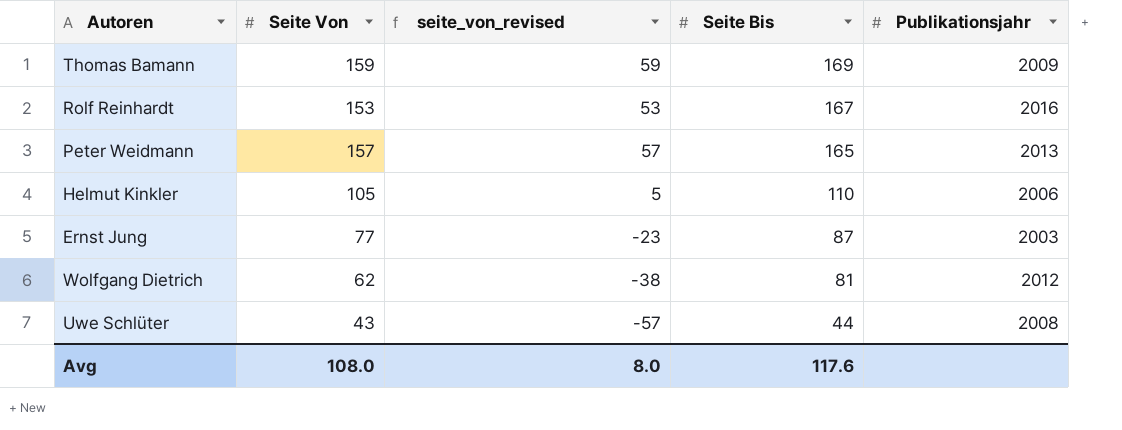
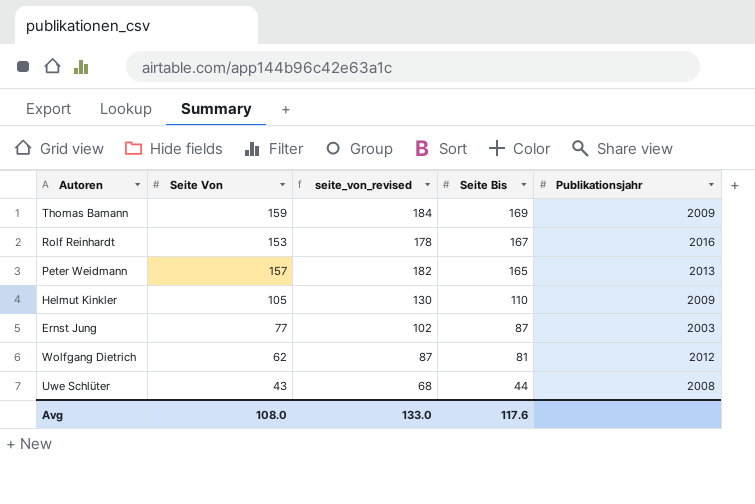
column seite_von_revised | formula: [Seite Von] - 100 -> [Seite Von] + 25
Helmut Kinkler | Publikationsjahr: 2006 -> 2009
Avg | seite_von_revised: 8.0 -> 133.0

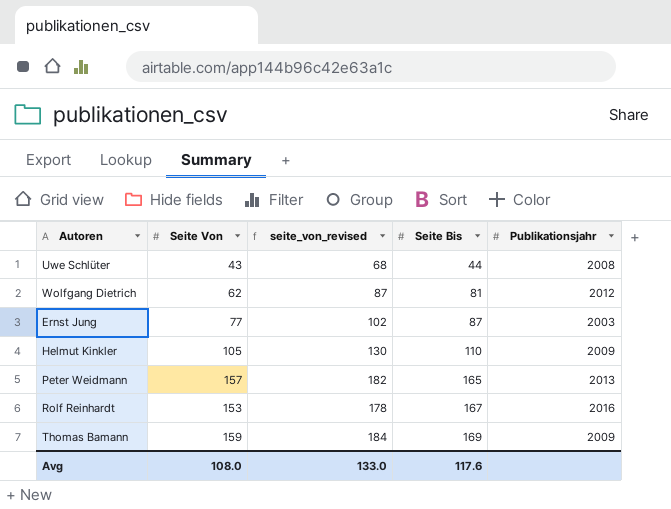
row order: Seite Bis descending -> Seite Bis ascending

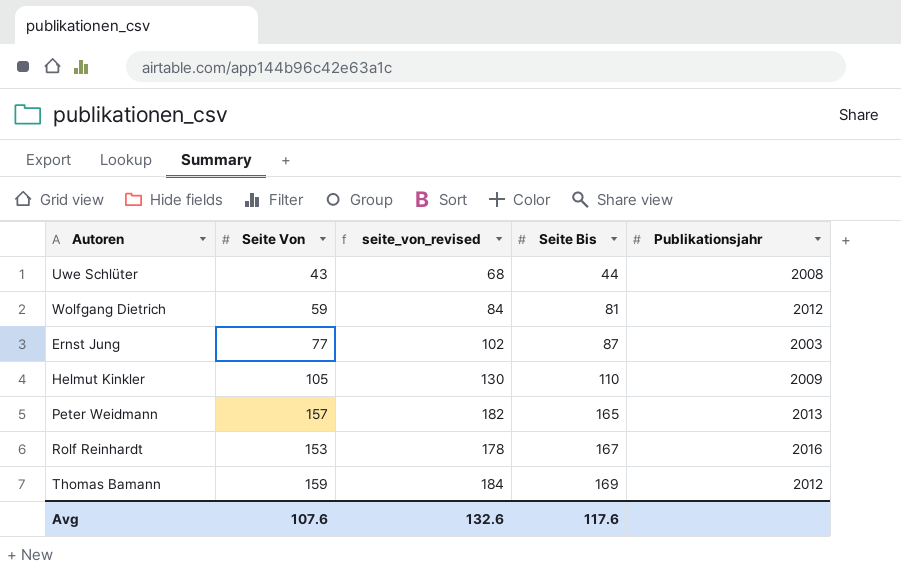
Wolfgang Dietrich | Seite Von: 62 -> 59
Wolfgang Dietrich | seite_von_revised: 87 -> 84
Thomas Bamann | Publikationsjahr: 2009 -> 2012
Avg | Seite Von: 108.0 -> 107.6
Avg | seite_von_revised: 133.0 -> 132.6

